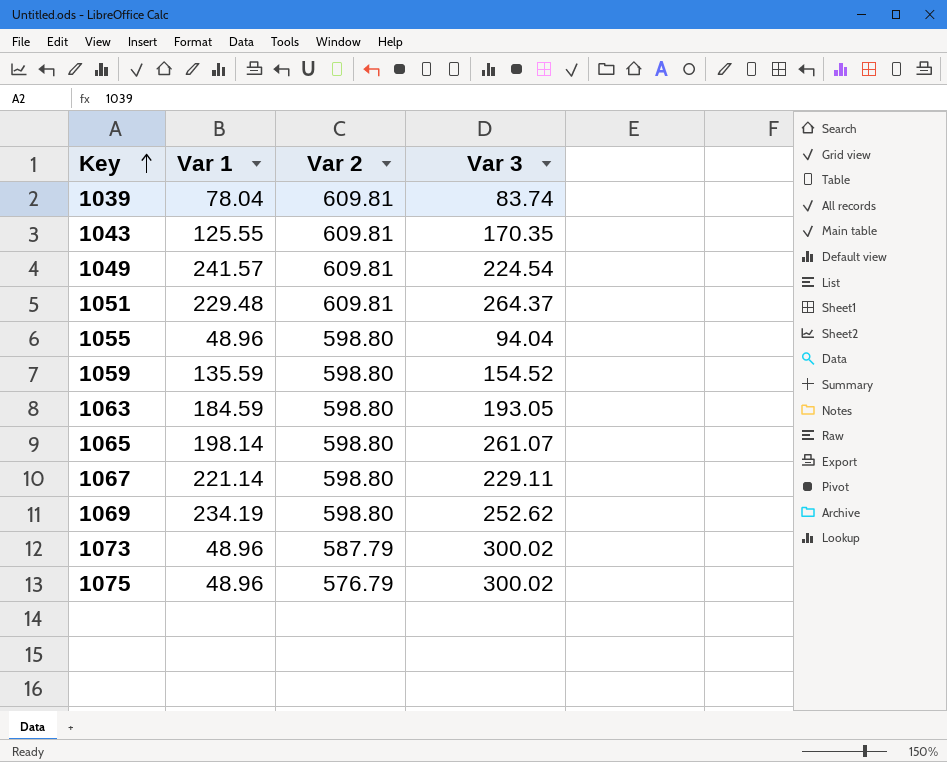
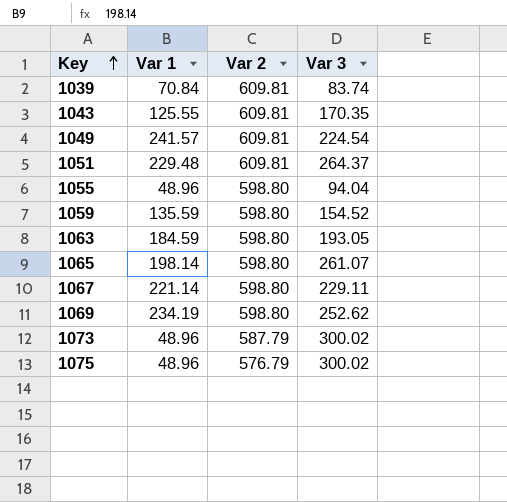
1039 | Var 1: 78.04 -> 70.84

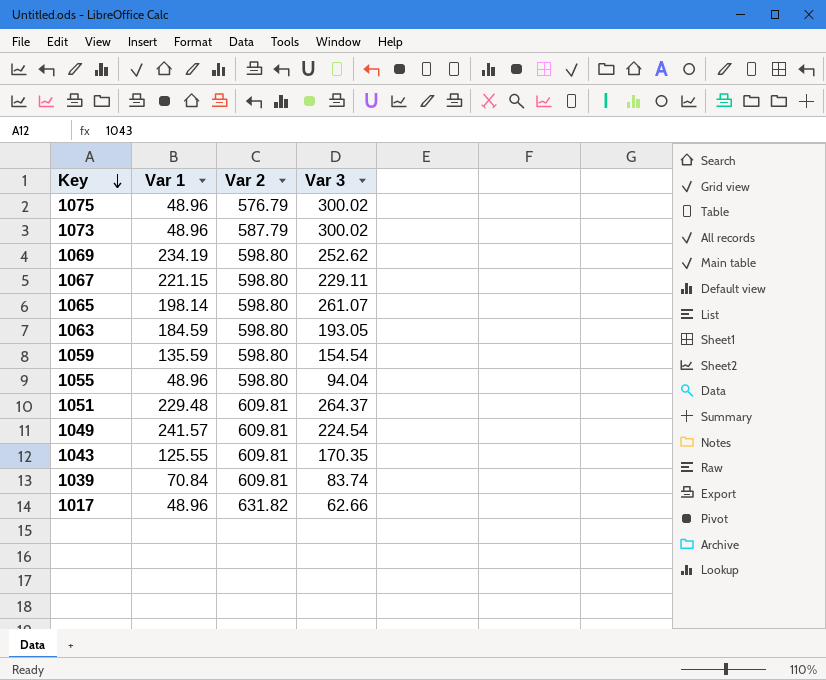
row order: Key ascending -> Key descending
1067 | Var 1: 221.14 -> 221.15
1059 | Var 3: 154.52 -> 154.54
row 1017: none -> 48.96 | 631.82 | 62.66

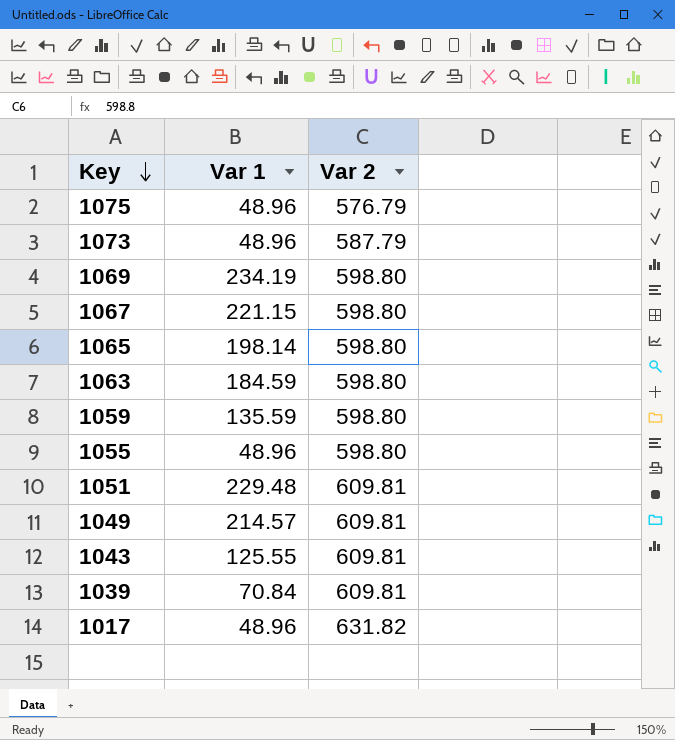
column Var 3 | position: 4 -> none
1049 | Var 1: 241.57 -> 214.57

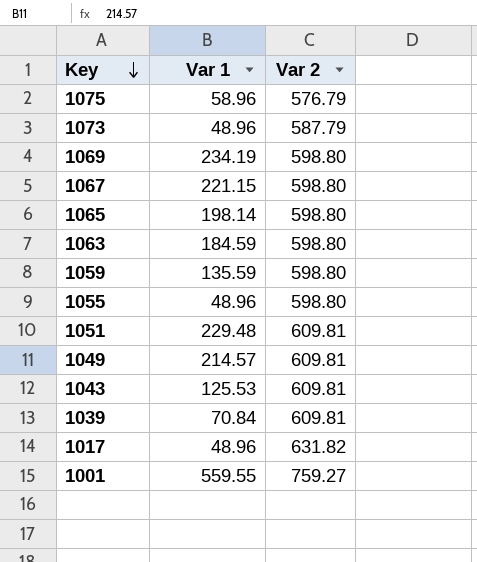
1075 | Var 1: 48.96 -> 58.96
1043 | Var 1: 125.55 -> 125.53
row 1001: none -> 559.55 | 759.27

